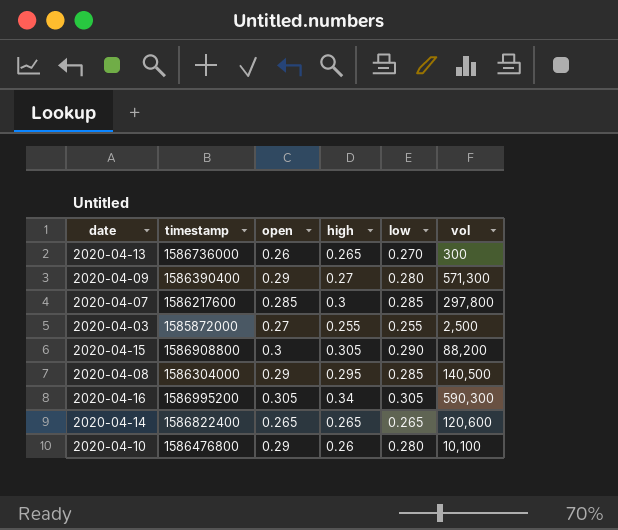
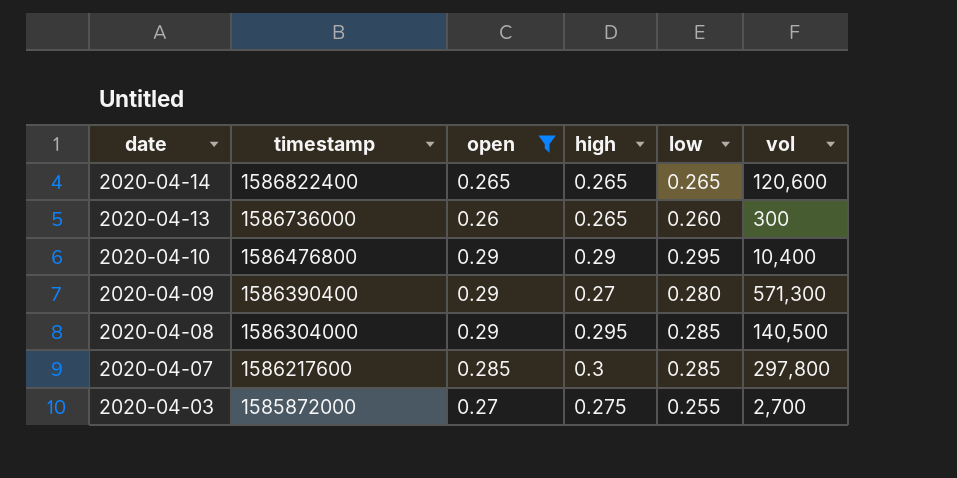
filter: none -> open <= 0.29
row order: none -> date descending
2020-04-13 | low: 0.270 -> 0.260
2020-04-10 | high: 0.26 -> 0.29
2020-04-10 | low: 0.280 -> 0.295
2020-04-10 | vol: 10,100 -> 10,400
2020-04-03 | high: 0.255 -> 0.275
2020-04-03 | vol: 2,500 -> 2,700

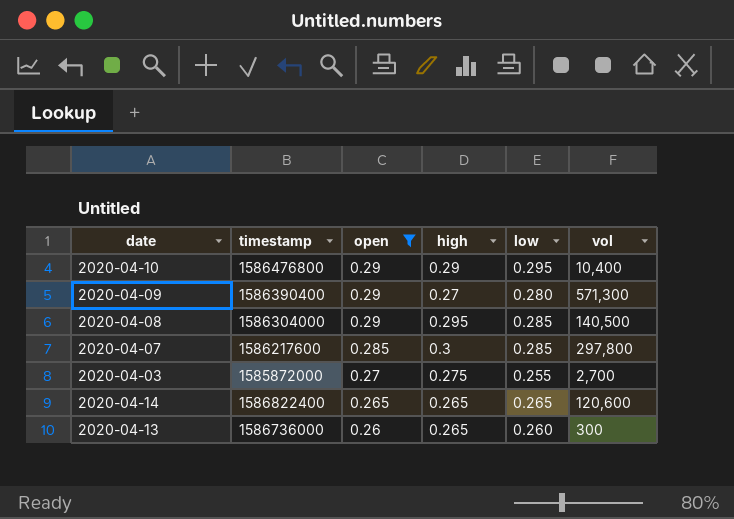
row order: date descending -> open descending

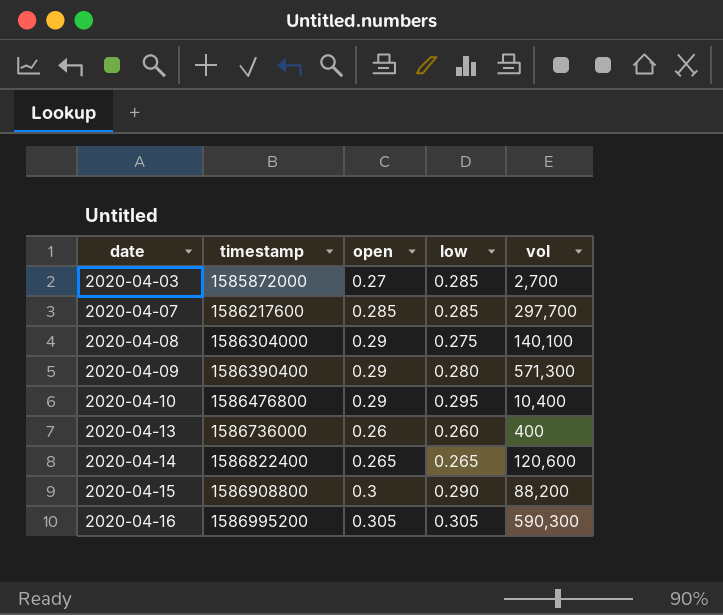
filter: open <= 0.29 -> none
row order: open descending -> date ascending
column high | position: 4 -> none
2020-04-03 | low: 0.255 -> 0.285
2020-04-07 | vol: 297,800 -> 297,700
2020-04-08 | low: 0.285 -> 0.275
2020-04-08 | vol: 140,500 -> 140,100
2020-04-13 | vol: 300 -> 400

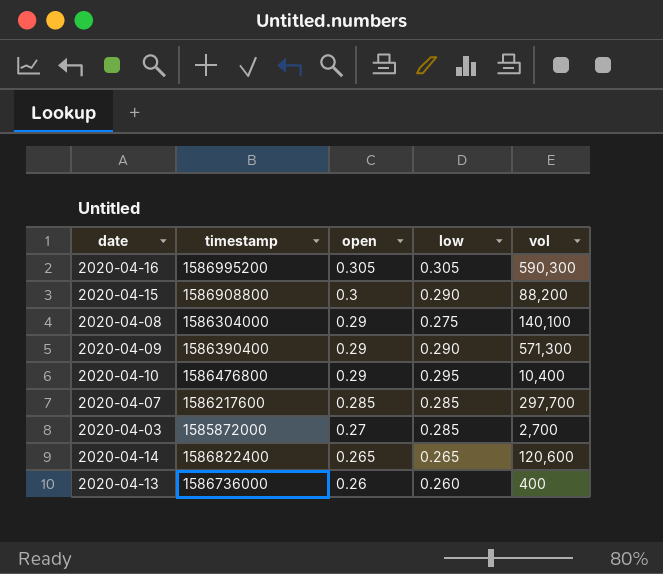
row order: date ascending -> open descending
2020-04-09 | low: 0.280 -> 0.290

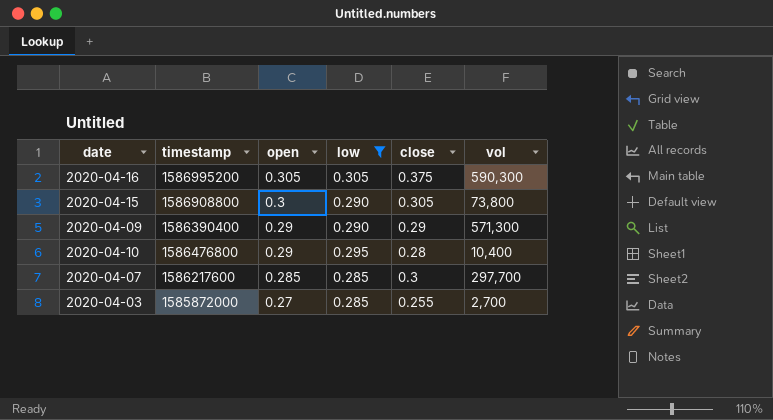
filter: none -> low >= 0.285
column close | position: none -> 5
2020-04-15 | vol: 88,200 -> 73,800

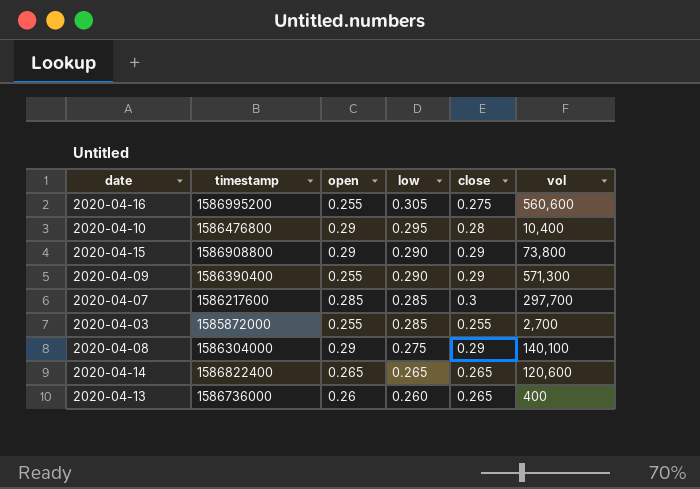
filter: low >= 0.285 -> none
row order: open descending -> low descending
2020-04-16 | open: 0.305 -> 0.255
2020-04-16 | close: 0.375 -> 0.275
2020-04-16 | vol: 590,300 -> 560,600
2020-04-15 | open: 0.3 -> 0.29
2020-04-15 | close: 0.305 -> 0.29
2020-04-09 | open: 0.29 -> 0.255
2020-04-03 | open: 0.27 -> 0.255

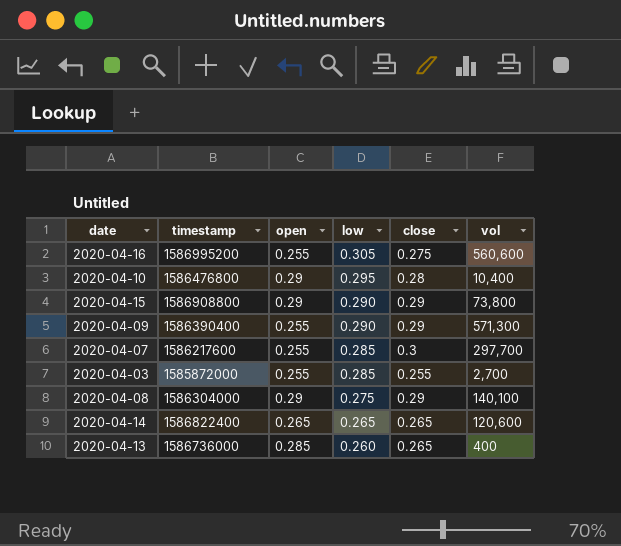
2020-04-07 | open: 0.285 -> 0.255
2020-04-13 | open: 0.26 -> 0.285

